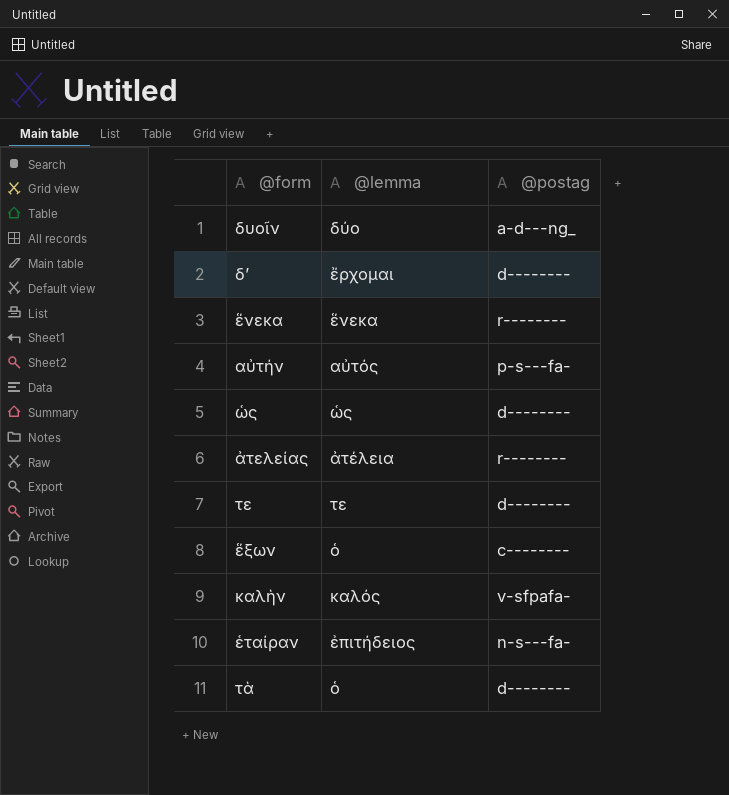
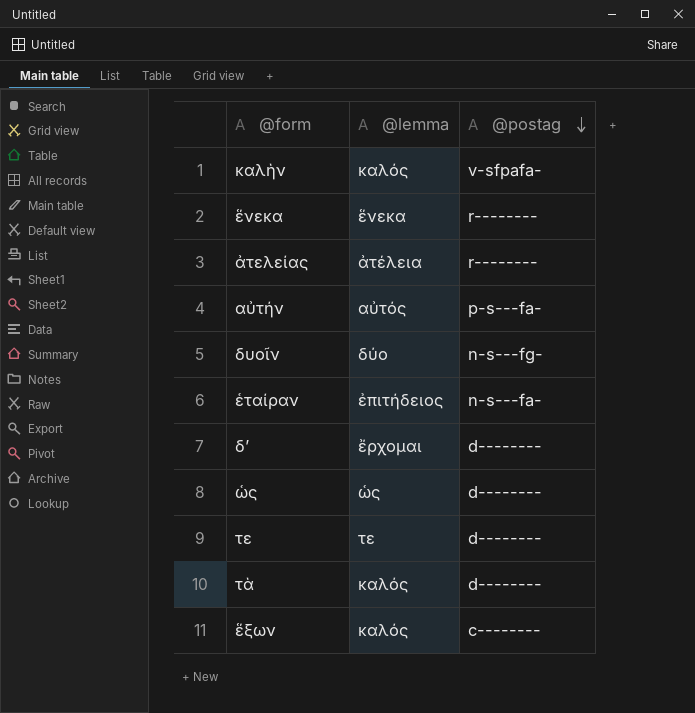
row order: none -> @postag descending
δυοῖν | @postag: a-d---ng_ -> n-s---fg-
τὰ | @lemma: ὁ -> καλός
ἕξων | @lemma: ὁ -> καλός

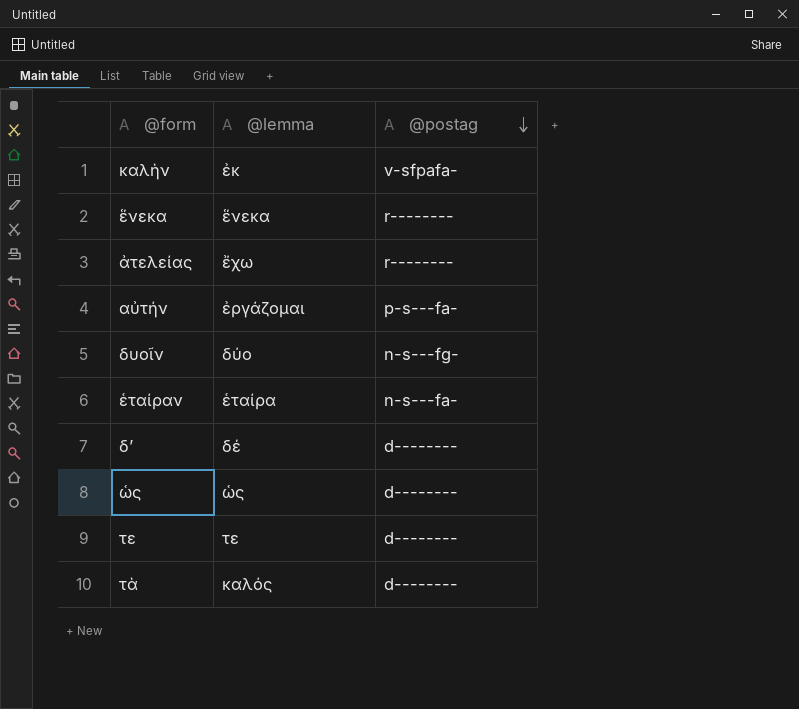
row ἕξων: καλός | c-------- -> none
καλὴν | @lemma: καλός -> ἐκ
ἀτελείας | @lemma: ἀτέλεια -> ἔχω
αὐτήν | @lemma: αὐτός -> ἐργάζομαι
ἑταίραν | @lemma: ἐπιτήδειος -> ἑταίρα
δʼ | @lemma: ἔρχομαι -> δέ

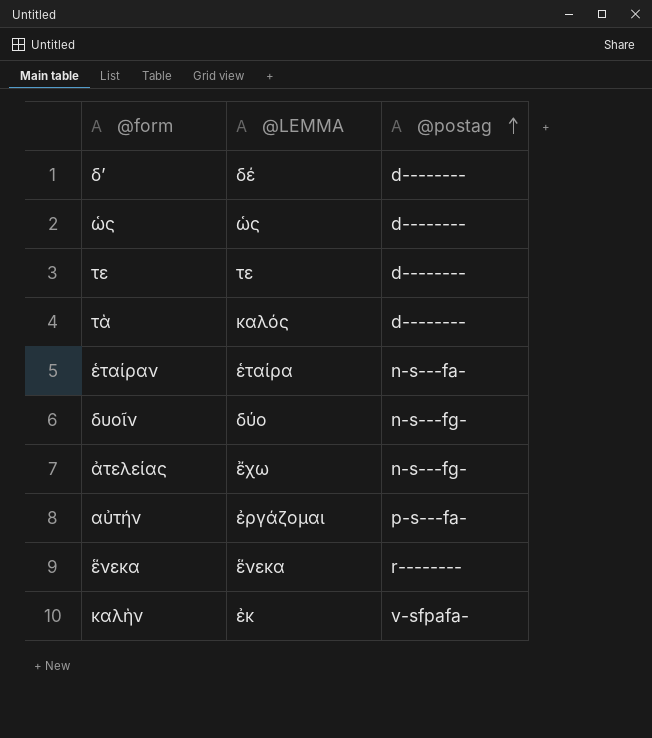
row order: @postag descending -> @postag ascending
column name: @lemma -> @LEMMA
ἀτελείας | @postag: r-------- -> n-s---fg-

